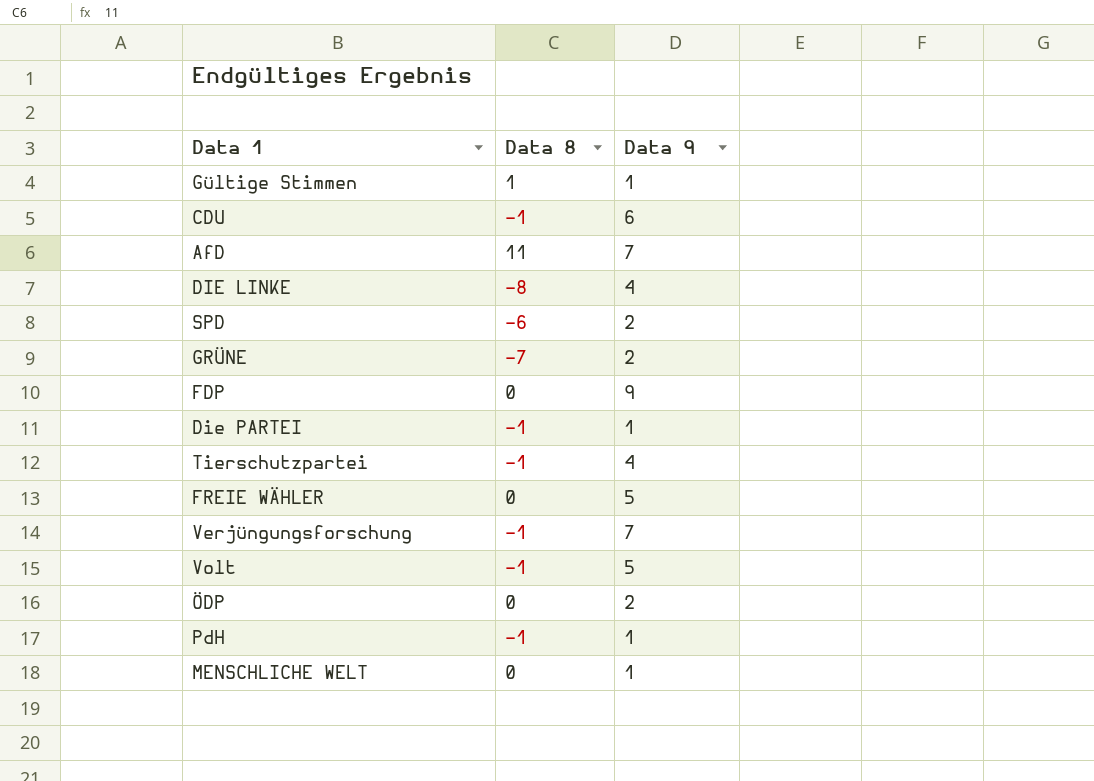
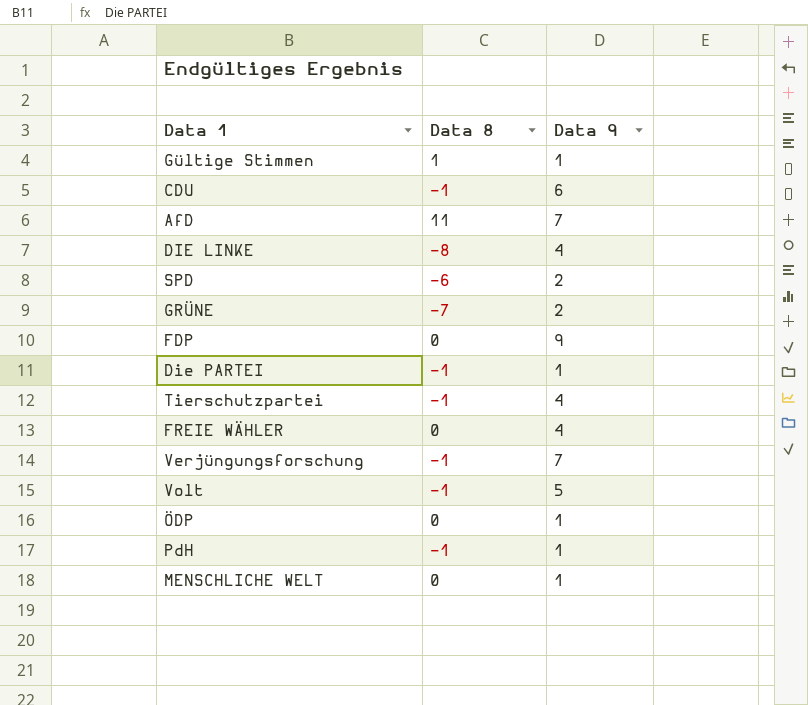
FREIE WÄHLER | Data 9: 5 -> 4
ÖDP | Data 9: 2 -> 1

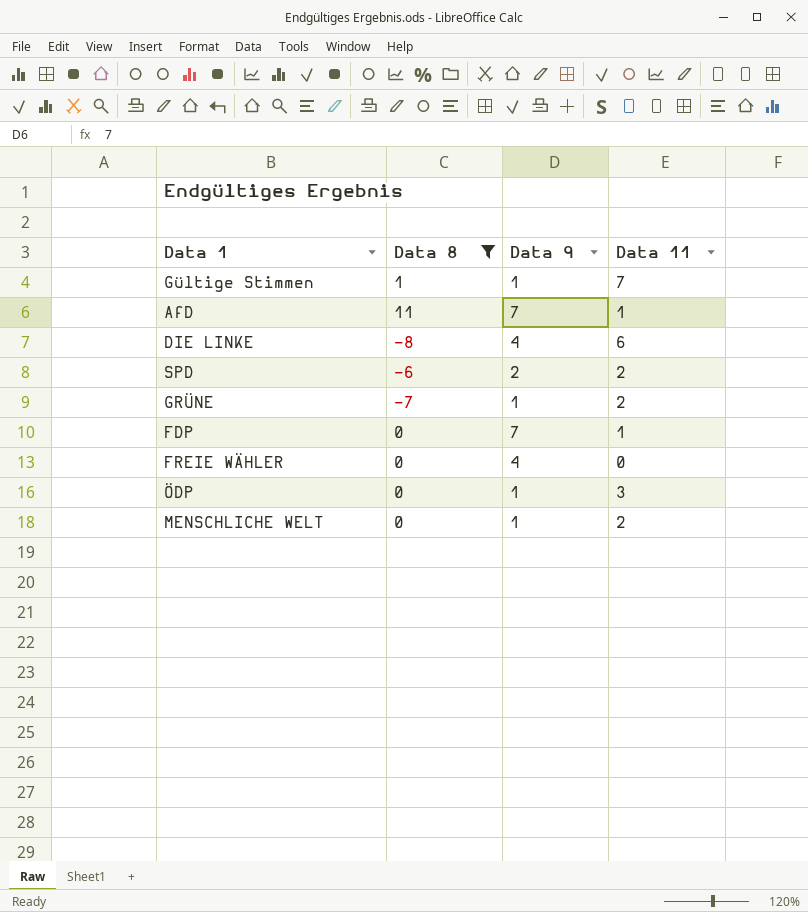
filter: none -> Data 8 != -1
column Data 11 | position: none -> 4
GRÜNE | Data 9: 2 -> 1
FDP | Data 9: 9 -> 7

